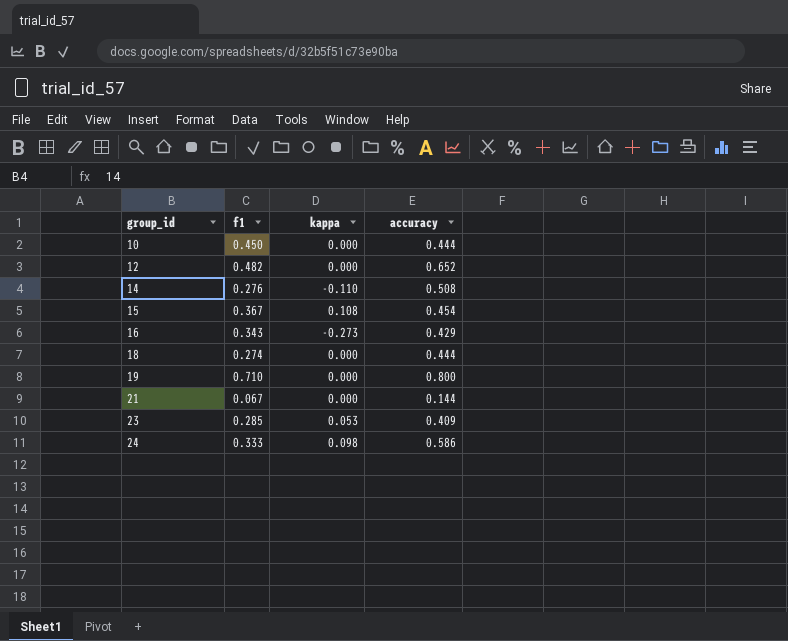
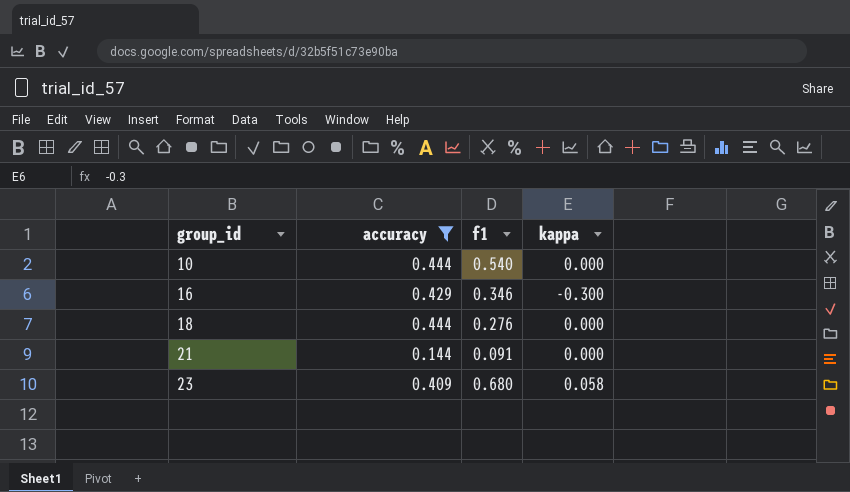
filter: none -> accuracy <= 0.444
column accuracy | position: 4 -> 2
10 | f1: 0.450 -> 0.540
16 | f1: 0.343 -> 0.346
16 | kappa: -0.273 -> -0.300
18 | f1: 0.274 -> 0.276
21 | f1: 0.067 -> 0.091
23 | f1: 0.285 -> 0.680
23 | kappa: 0.053 -> 0.058

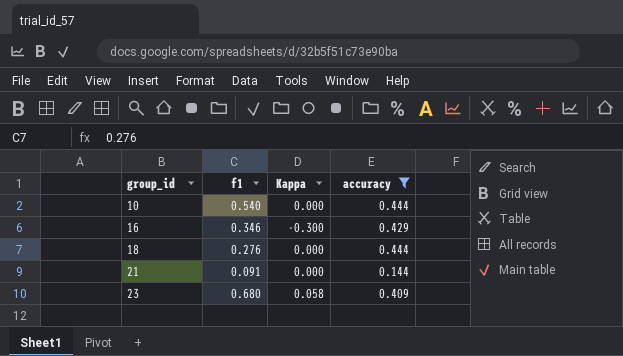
column name: kappa -> Kappa
column accuracy | position: 2 -> 4

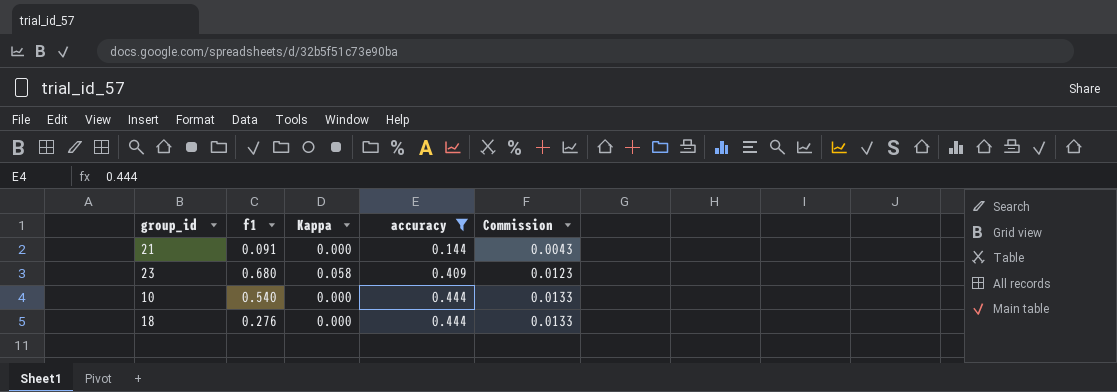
row order: group_id ascending -> accuracy ascending
column Commission | formula: none -> [accuracy] * 0.03
row 16: 0.346 | -0.300 | 0.429 -> none

